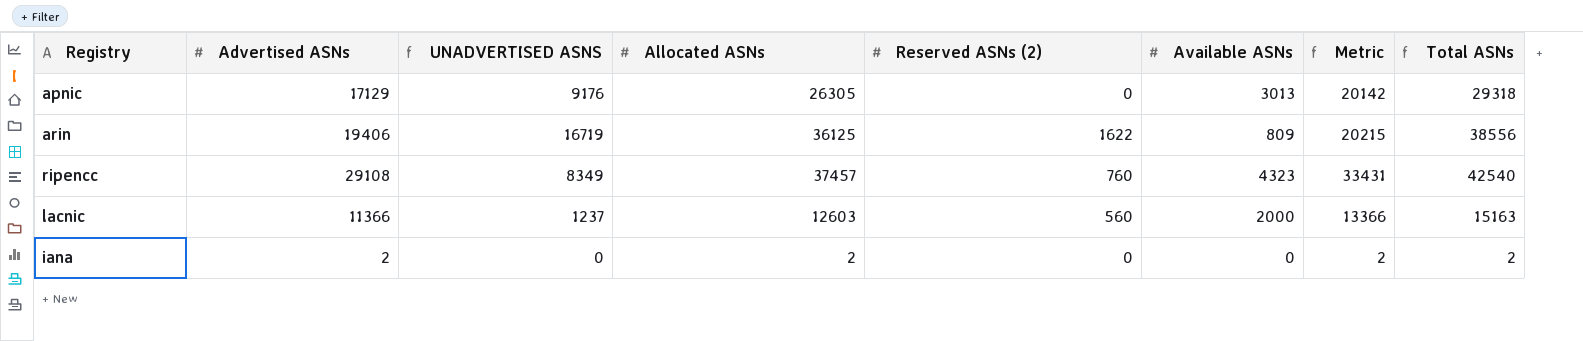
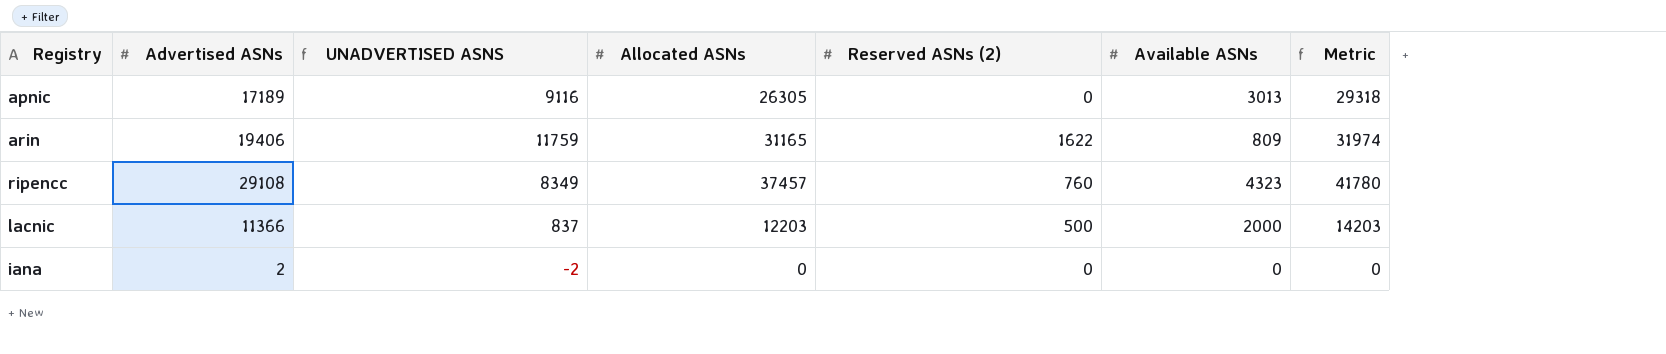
column Total ASNs | formula: [Allocated ASNs] + [Reserved ASNs (2)] + [Available ASNs] -> none
column Metric | formula: [Advertised ASNs] + [Available ASNs] -> [Allocated ASNs] + [Available ASNs]
apnic | Advertised ASNs: 17129 -> 17189
apnic | UNADVERTISED ASNS: 9176 -> 9116
arin | UNADVERTISED ASNS: 16719 -> 11759
arin | Allocated ASNs: 36125 -> 31165
lacnic | UNADVERTISED ASNS: 1237 -> 837
lacnic | Allocated ASNs: 12603 -> 12203
lacnic | Reserved ASNs (2): 560 -> 500
iana | UNADVERTISED ASNS: 0 -> -2
iana | Allocated ASNs: 2 -> 0

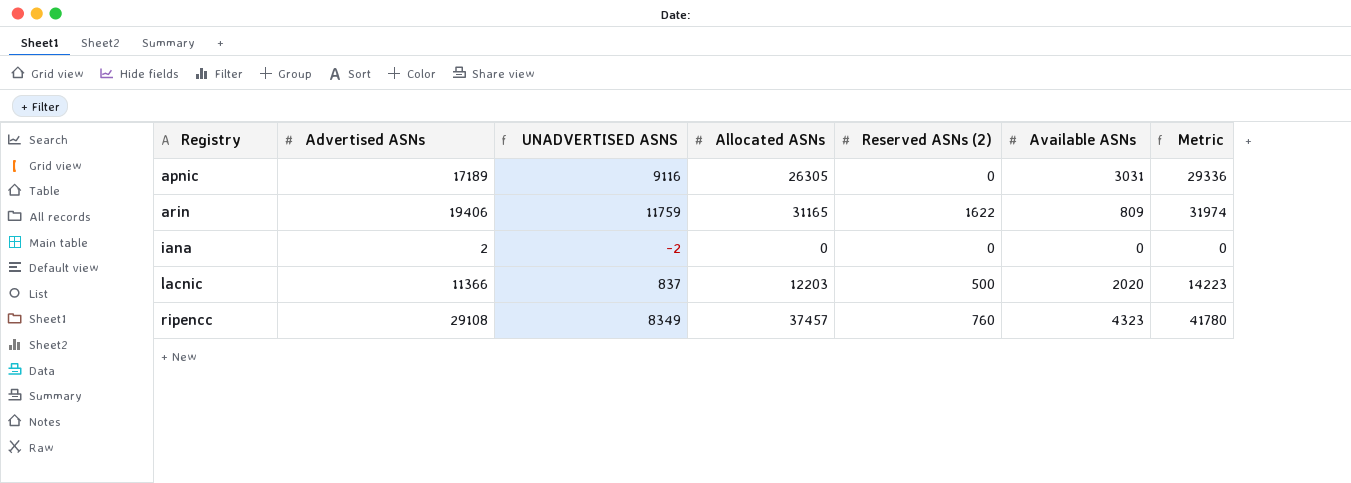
row order: none -> Registry ascending
apnic | Available ASNs: 3013 -> 3031
apnic | Metric: 29318 -> 29336
lacnic | Available ASNs: 2000 -> 2020
lacnic | Metric: 14203 -> 14223

